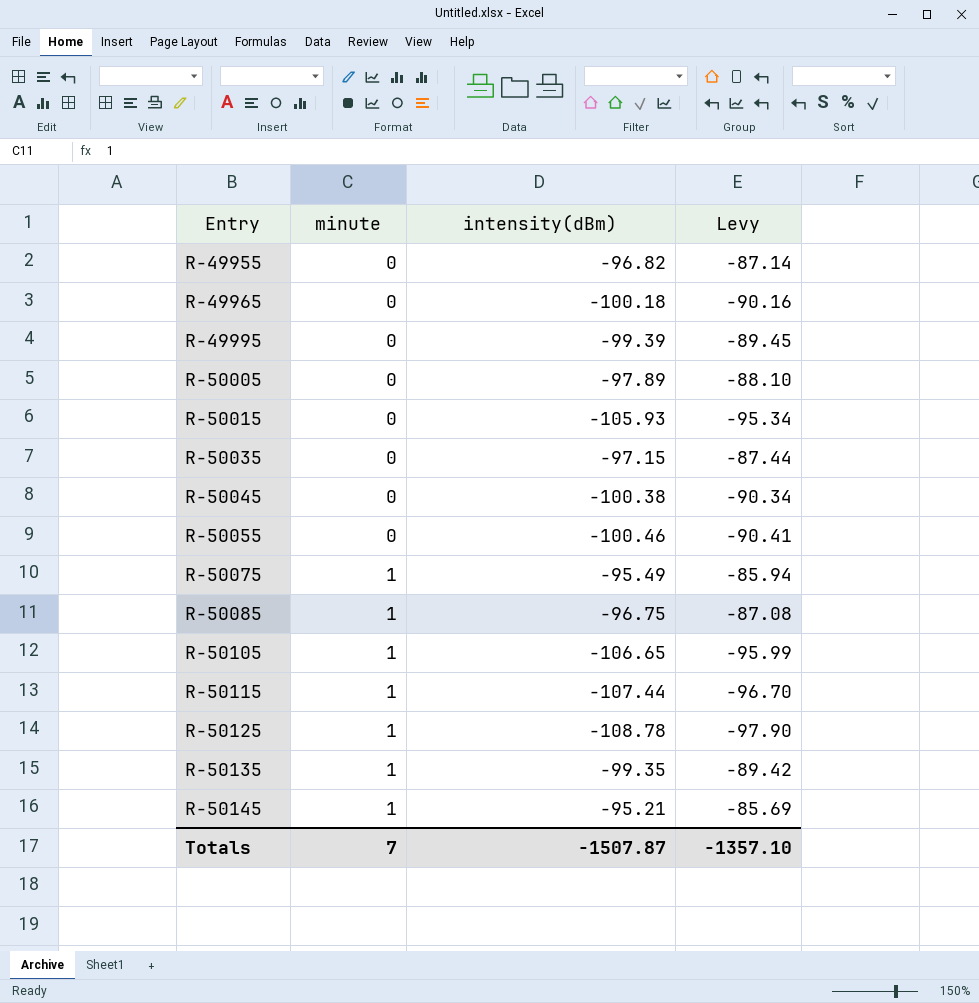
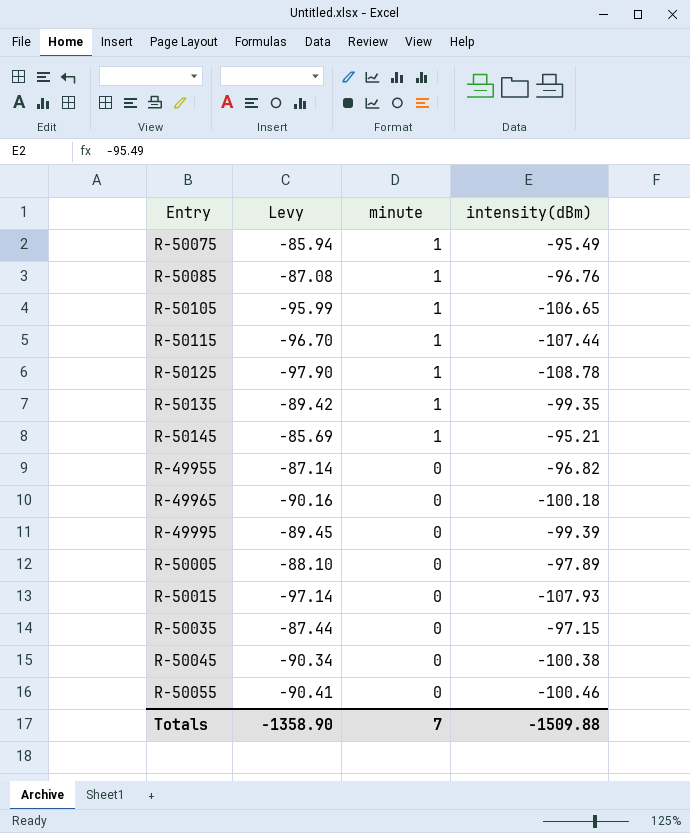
row order: Entry ascending -> minute descending
column Levy | position: 4 -> 2
R-50085 | intensity(dBm): -96.75 -> -96.76
R-50015 | Levy: -95.34 -> -97.14
R-50015 | intensity(dBm): -105.93 -> -107.93
Totals | Levy: -1357.10 -> -1358.90
Totals | intensity(dBm): -1507.87 -> -1509.88

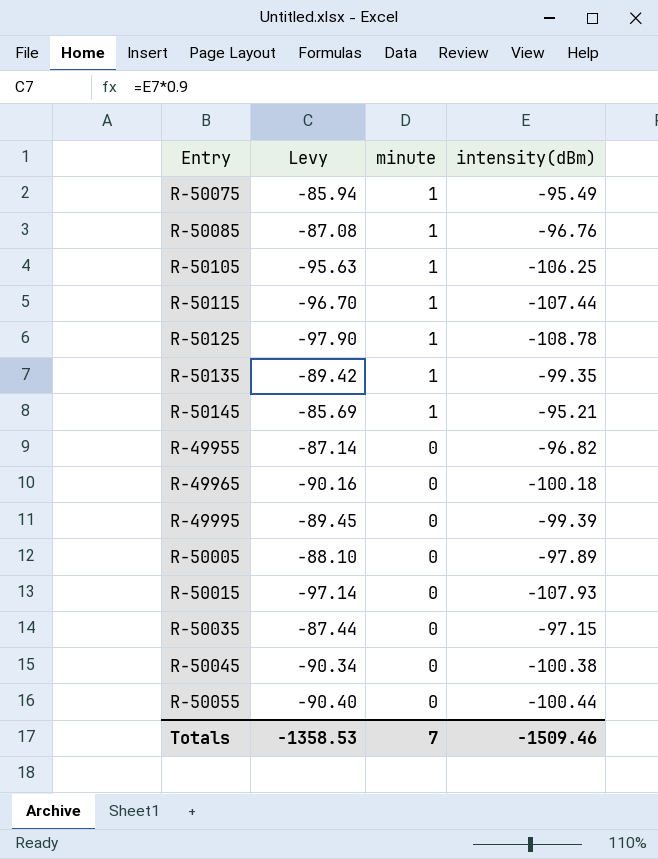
R-50105 | Levy: -95.99 -> -95.63
R-50105 | intensity(dBm): -106.65 -> -106.25
R-50055 | Levy: -90.41 -> -90.40
R-50055 | intensity(dBm): -100.46 -> -100.44
Totals | Levy: -1358.90 -> -1358.53
Totals | intensity(dBm): -1509.88 -> -1509.46

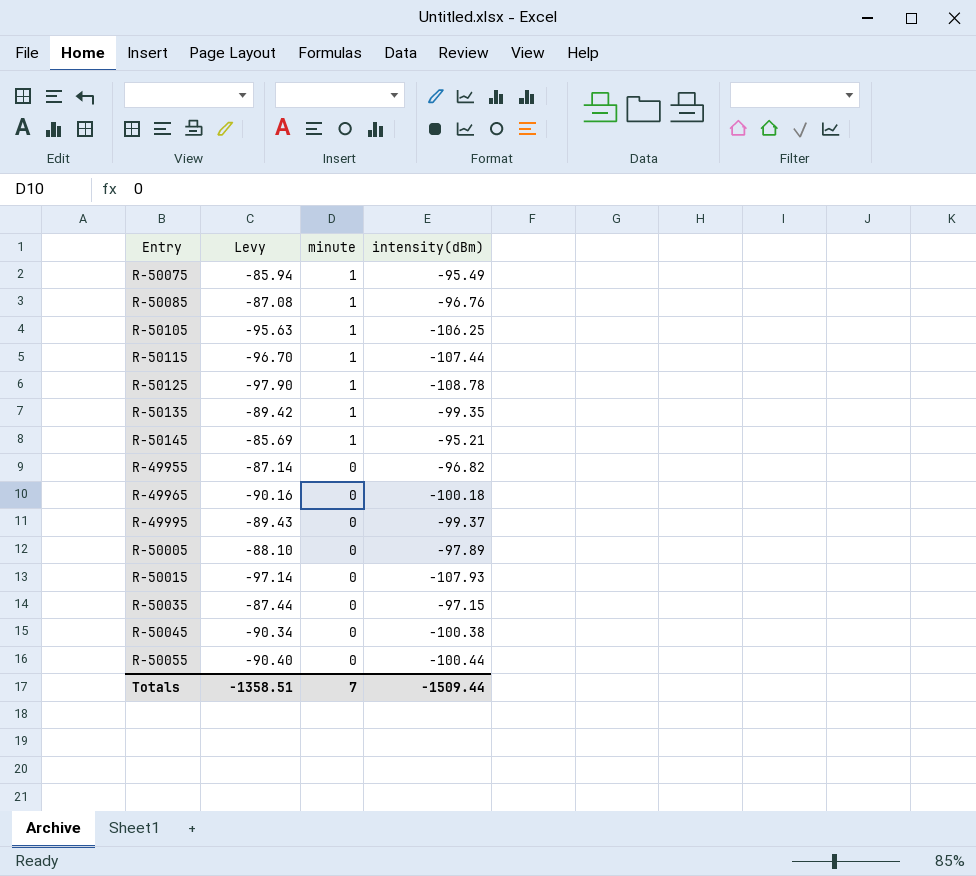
R-49995 | Levy: -89.45 -> -89.43
R-49995 | intensity(dBm): -99.39 -> -99.37
Totals | Levy: -1358.53 -> -1358.51
Totals | intensity(dBm): -1509.46 -> -1509.44

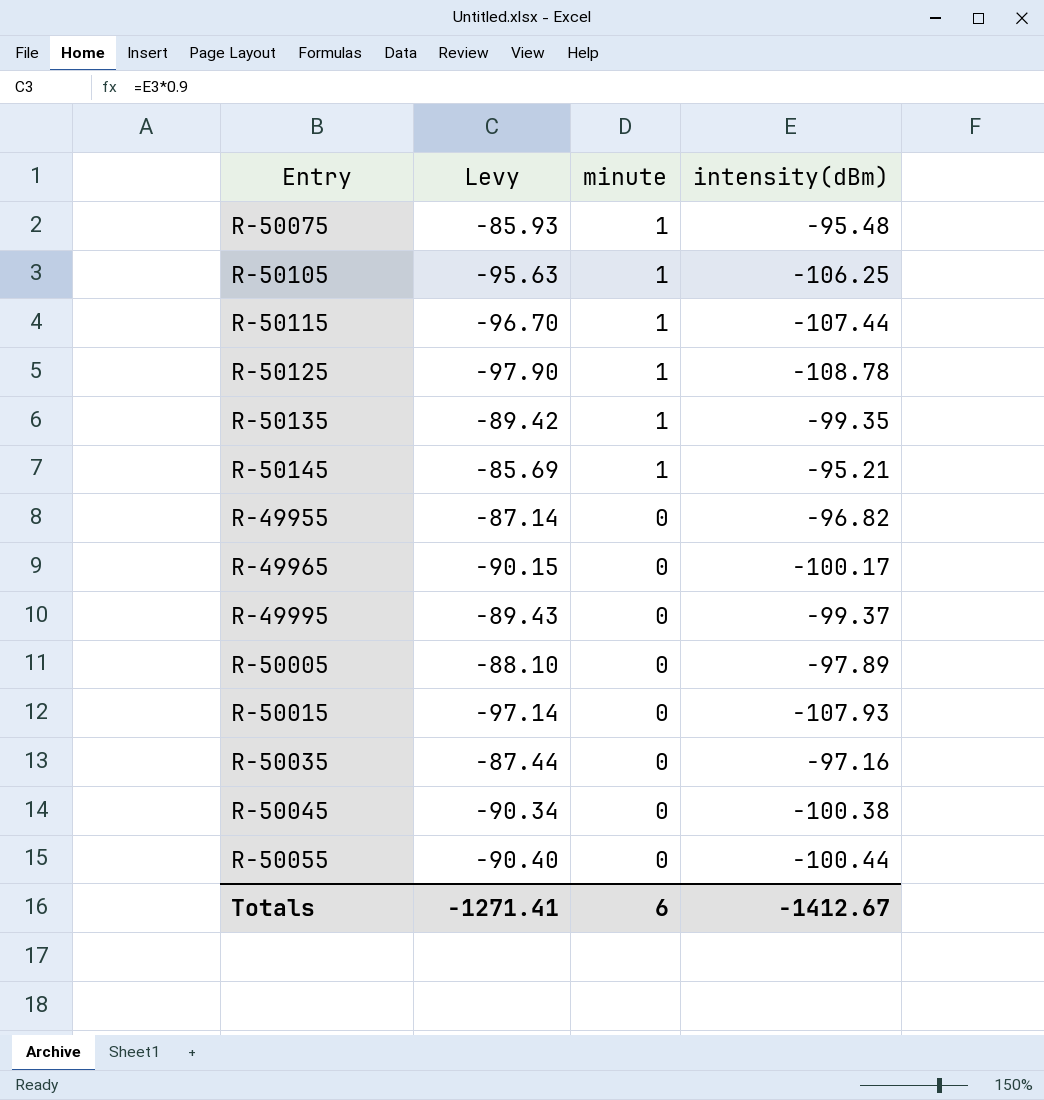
row R-50085: -87.08 | 1 | -96.76 -> none
R-50075 | Levy: -85.94 -> -85.93
R-50075 | intensity(dBm): -95.49 -> -95.48
R-49965 | Levy: -90.16 -> -90.15
R-49965 | intensity(dBm): -100.18 -> -100.17
R-50035 | intensity(dBm): -97.15 -> -97.16
Totals | Levy: -1358.51 -> -1271.41
Totals | minute: 7 -> 6
Totals | intensity(dBm): -1509.44 -> -1412.67

